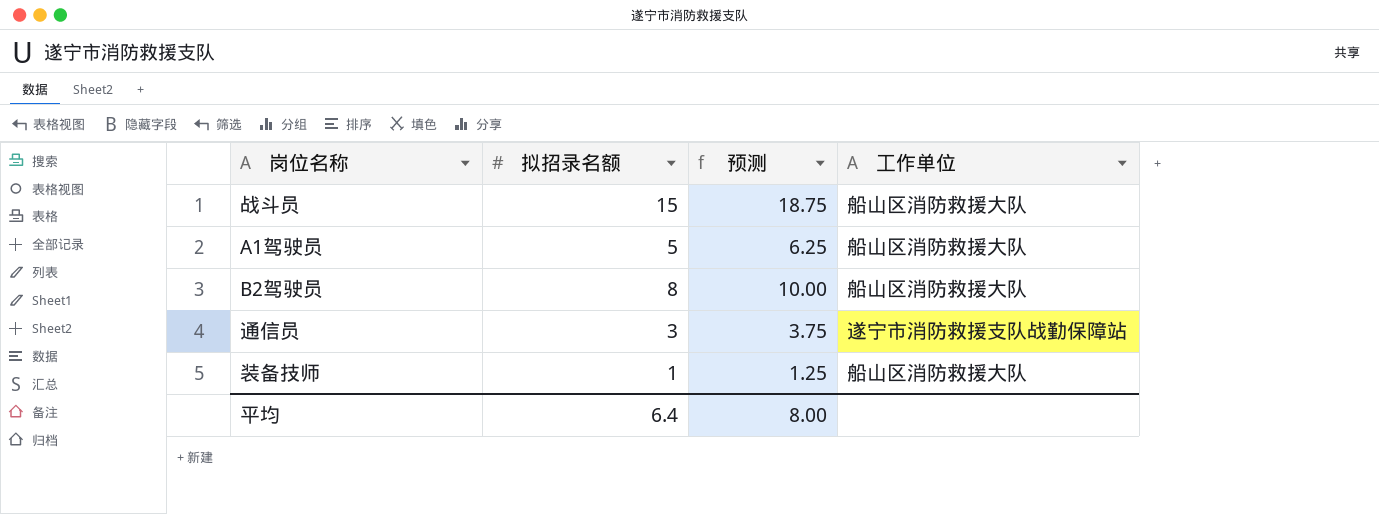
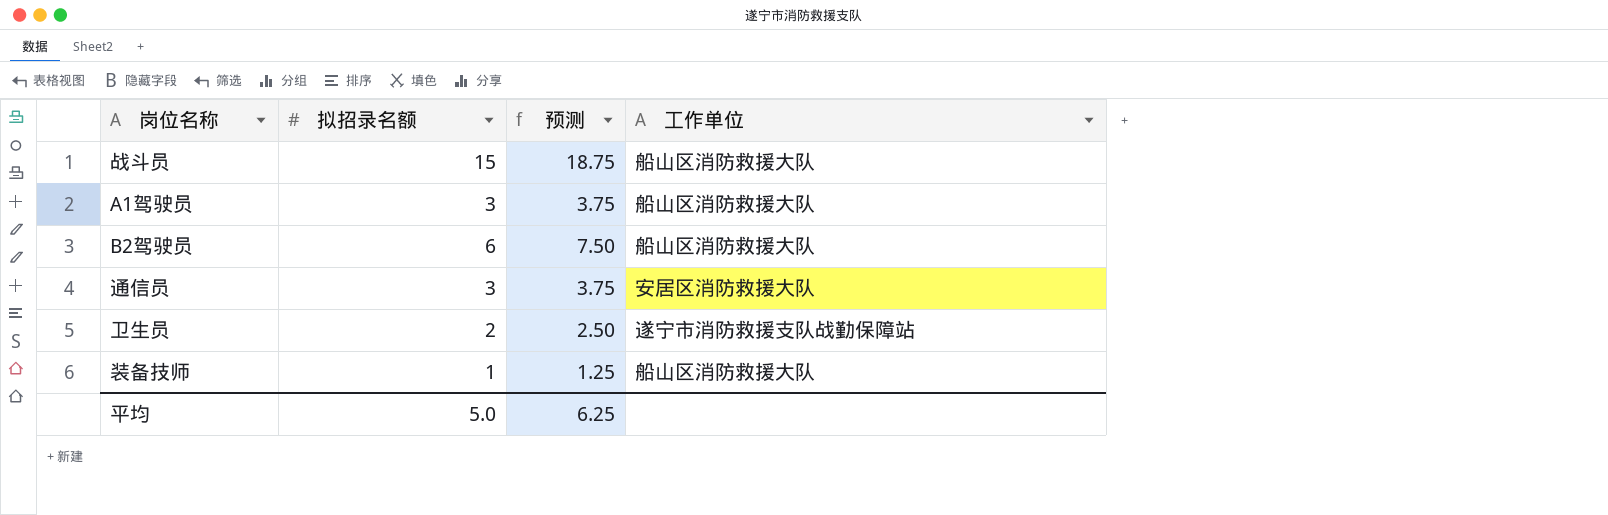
A1驾驶员 | 拟招录名额: 5 -> 3
A1驾驶员 | 预测: 6.25 -> 3.75
B2驾驶员 | 拟招录名额: 8 -> 6
B2驾驶员 | 预测: 10.00 -> 7.50
通信员 | 工作单位: 遂宁市消防救援支队战勤保障站 -> 安居区消防救援大队
row 卫生员: none -> 2 | 2.50 | 遂宁市消防救援支队战勤保障站
平均 | 拟招录名额: 6.4 -> 5.0
平均 | 预测: 8.00 -> 6.25

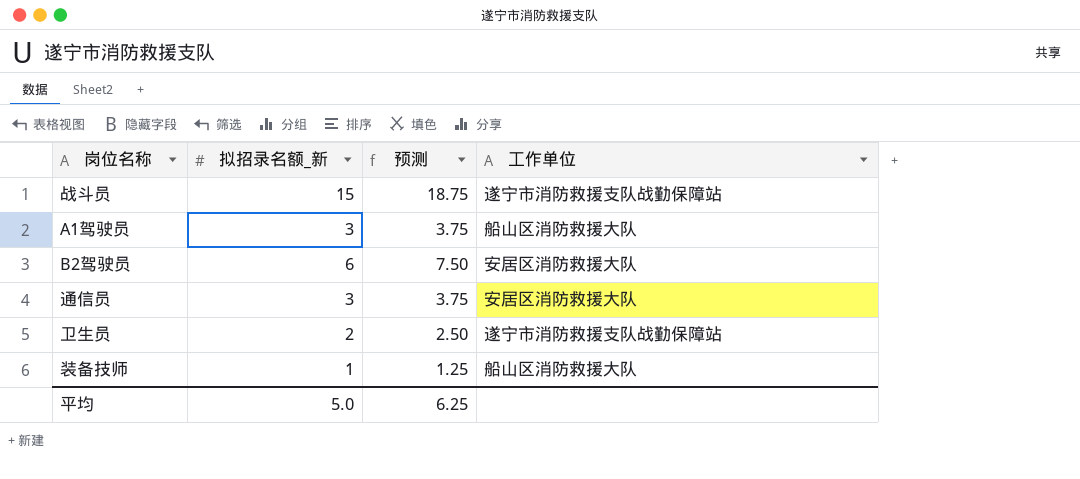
column name: 拟招录名额 -> 拟招录名额_新
战斗员 | 工作单位: 船山区消防救援大队 -> 遂宁市消防救援支队战勤保障站
B2驾驶员 | 工作单位: 船山区消防救援大队 -> 安居区消防救援大队

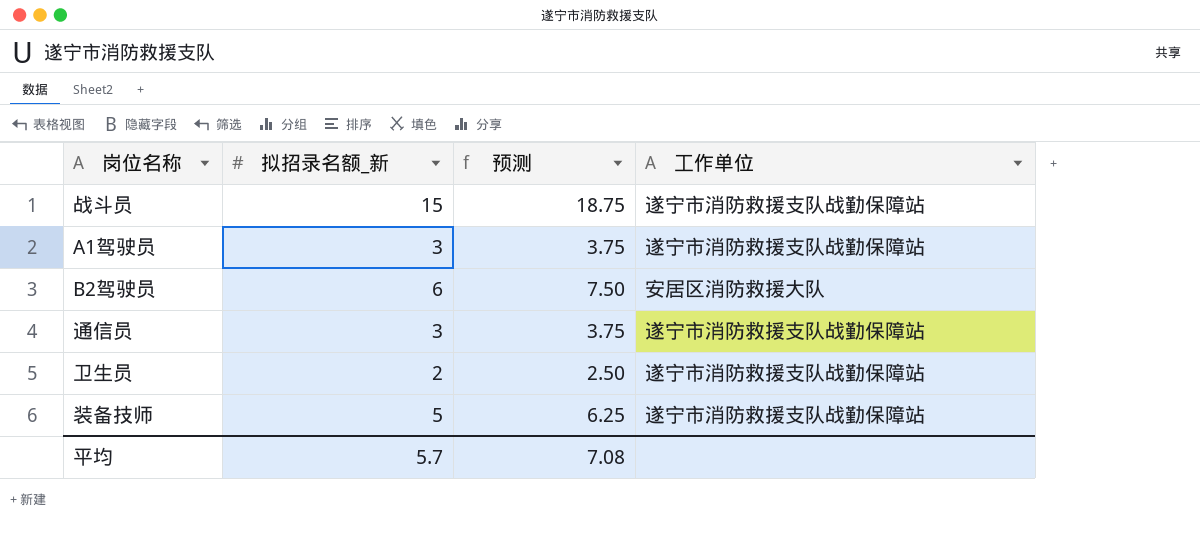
A1驾驶员 | 工作单位: 船山区消防救援大队 -> 遂宁市消防救援支队战勤保障站
通信员 | 工作单位: 安居区消防救援大队 -> 遂宁市消防救援支队战勤保障站
装备技师 | 拟招录名额_新: 1 -> 5
装备技师 | 预测: 1.25 -> 6.25
装备技师 | 工作单位: 船山区消防救援大队 -> 遂宁市消防救援支队战勤保障站
平均 | 拟招录名额_新: 5.0 -> 5.7
平均 | 预测: 6.25 -> 7.08

